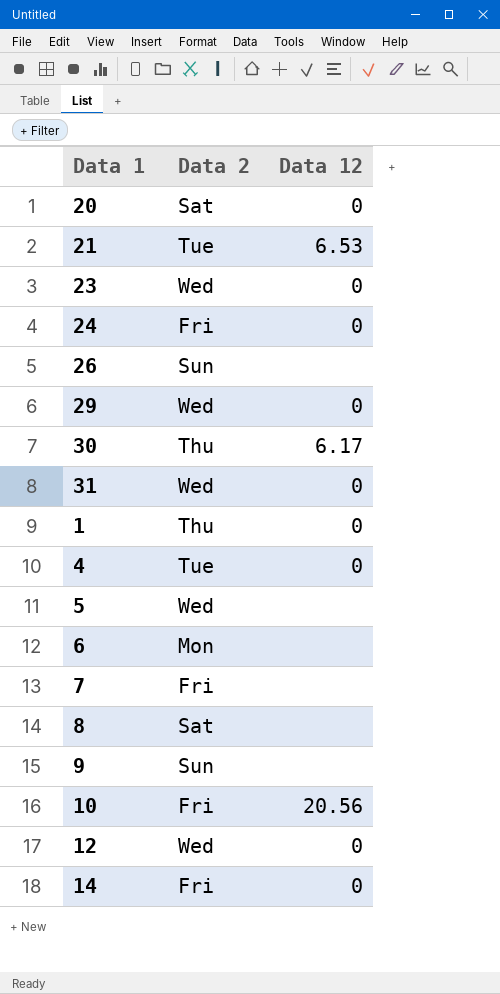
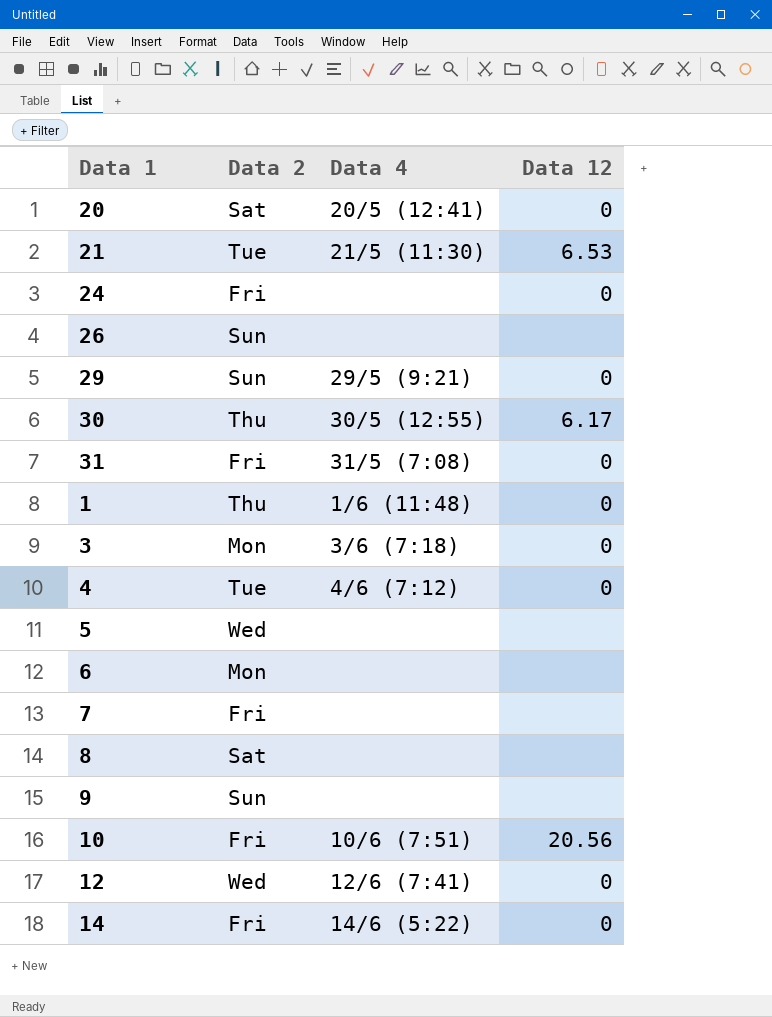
column Data 4 | position: none -> 3
row 23: Wed | 0 -> none
29 | Data 2: Wed -> Sun
31 | Data 2: Wed -> Fri
row 3: none -> Mon | 3/6 (7:18) | 0

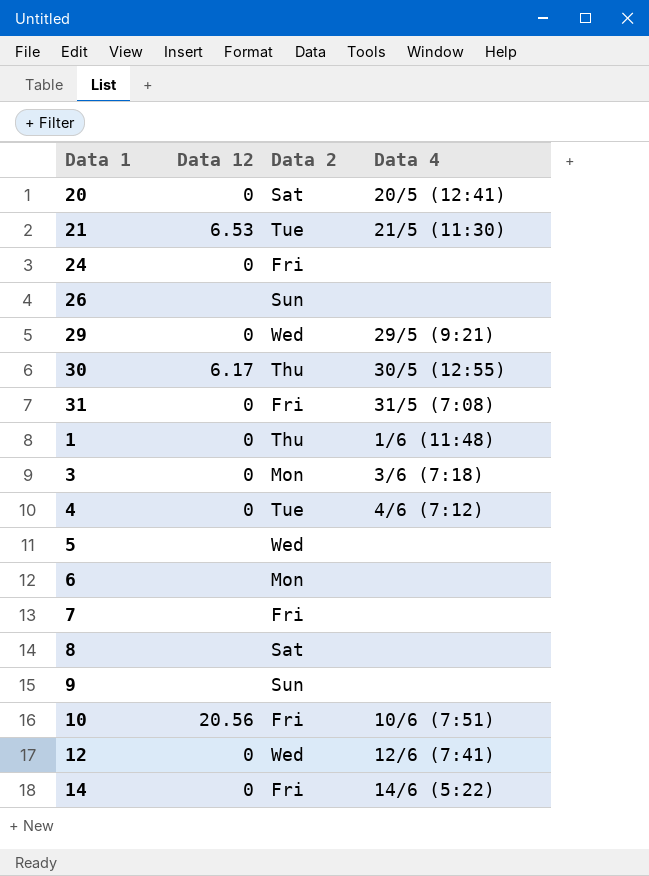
column Data 12 | position: 4 -> 2
29 | Data 2: Sun -> Wed

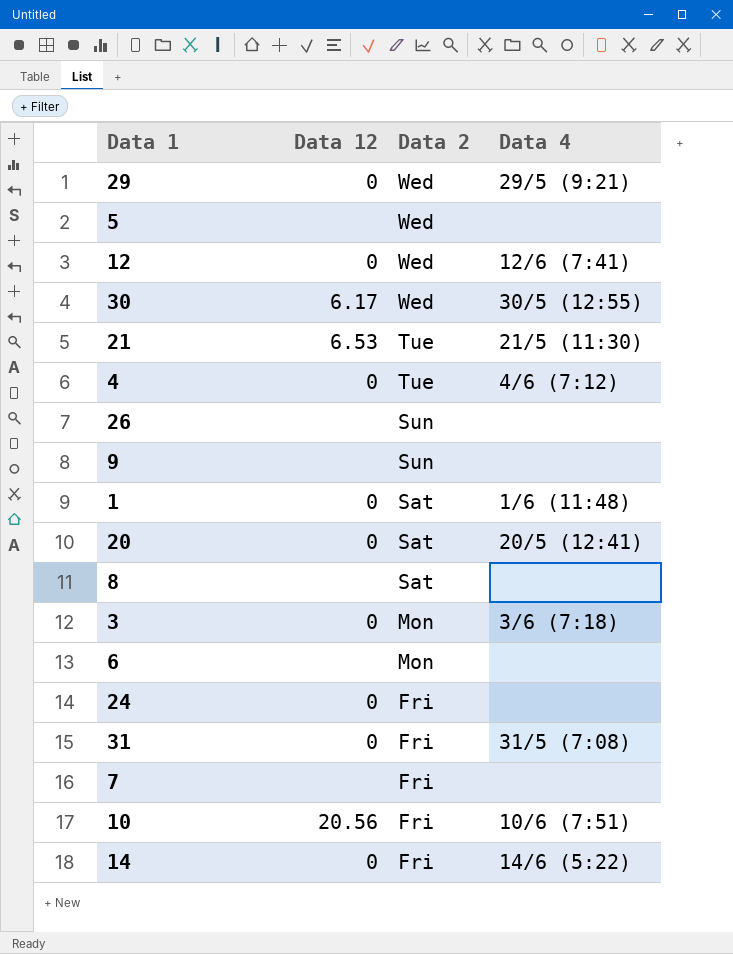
row order: none -> Data 2 descending
30 | Data 2: Thu -> Wed
1 | Data 2: Thu -> Sat

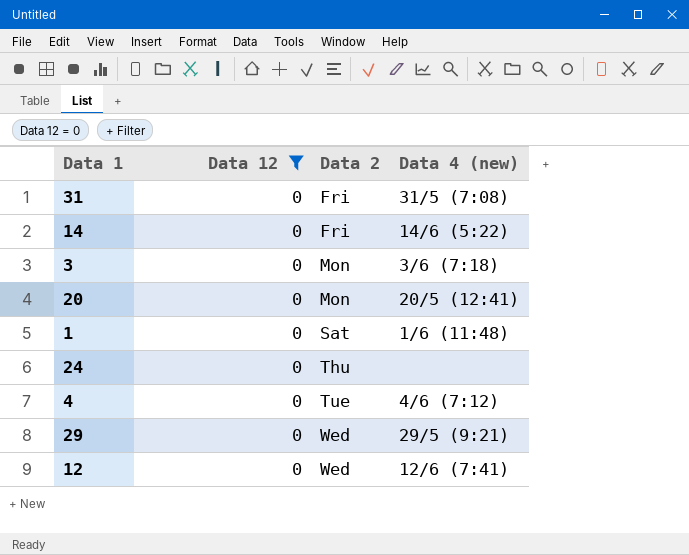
filter: none -> Data 12 = 0
row order: Data 2 descending -> Data 2 ascending
column name: Data 4 -> Data 4 (new)
20 | Data 2: Sat -> Mon
24 | Data 2: Fri -> Thu

